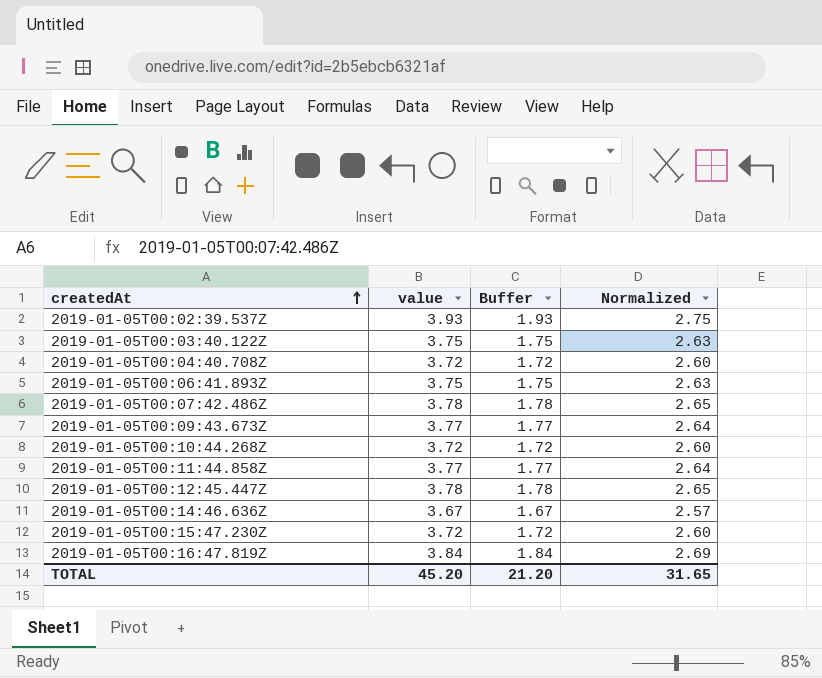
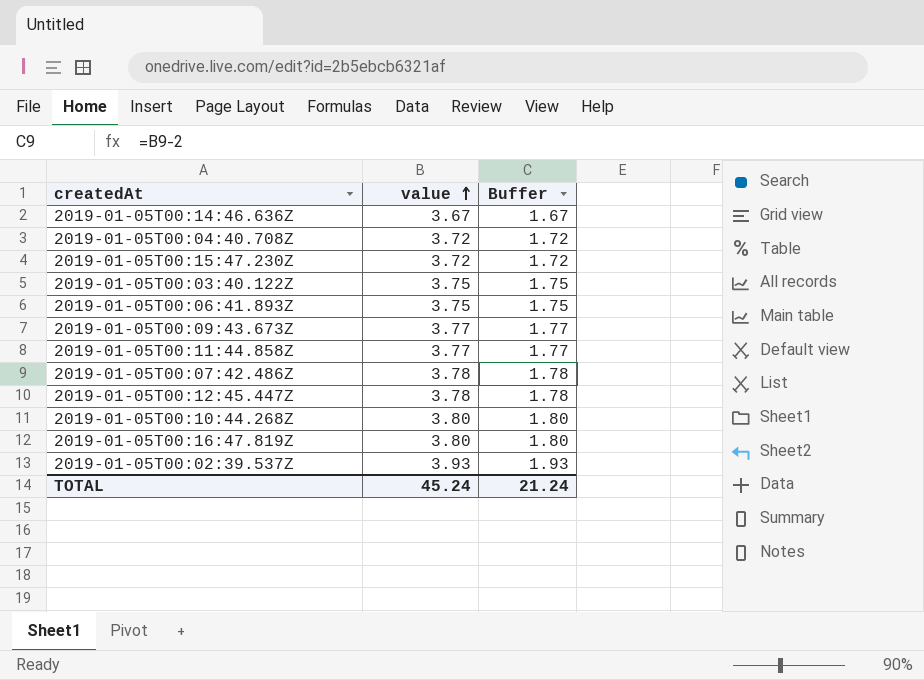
row order: createdAt ascending -> value ascending
column Normalized | formula: [value] * 0.7 -> none
2019-01-05T00:10:44.268Z | value: 3.72 -> 3.80
2019-01-05T00:10:44.268Z | Buffer: 1.72 -> 1.80
2019-01-05T00:16:47.819Z | value: 3.84 -> 3.80
2019-01-05T00:16:47.819Z | Buffer: 1.84 -> 1.80
TOTAL | value: 45.20 -> 45.24
TOTAL | Buffer: 21.20 -> 21.24

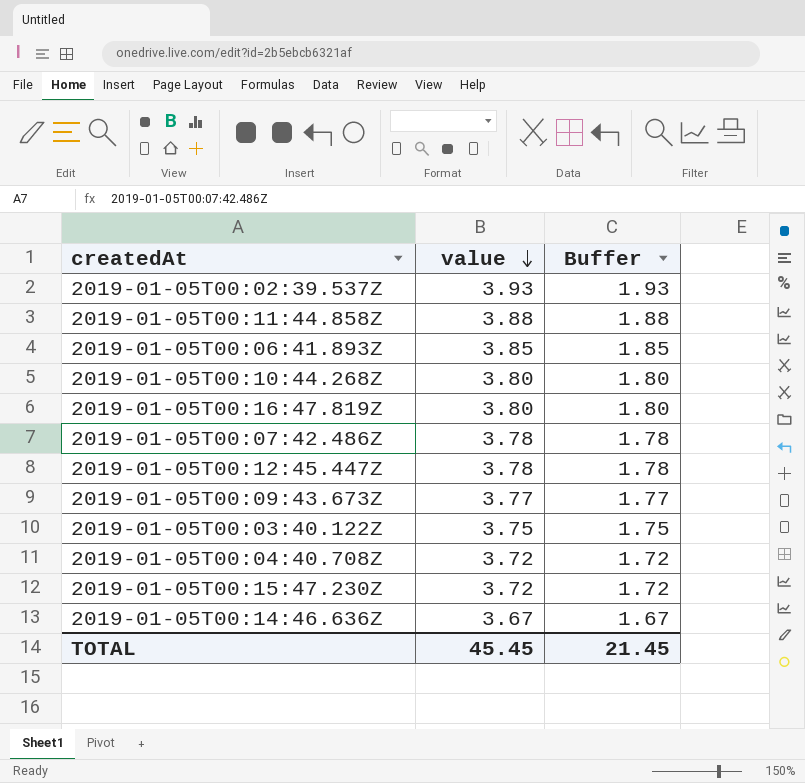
row order: value ascending -> value descending
2019-01-05T00:11:44.858Z | value: 3.77 -> 3.88
2019-01-05T00:11:44.858Z | Buffer: 1.77 -> 1.88
2019-01-05T00:06:41.893Z | value: 3.75 -> 3.85
2019-01-05T00:06:41.893Z | Buffer: 1.75 -> 1.85
TOTAL | value: 45.24 -> 45.45
TOTAL | Buffer: 21.24 -> 21.45

